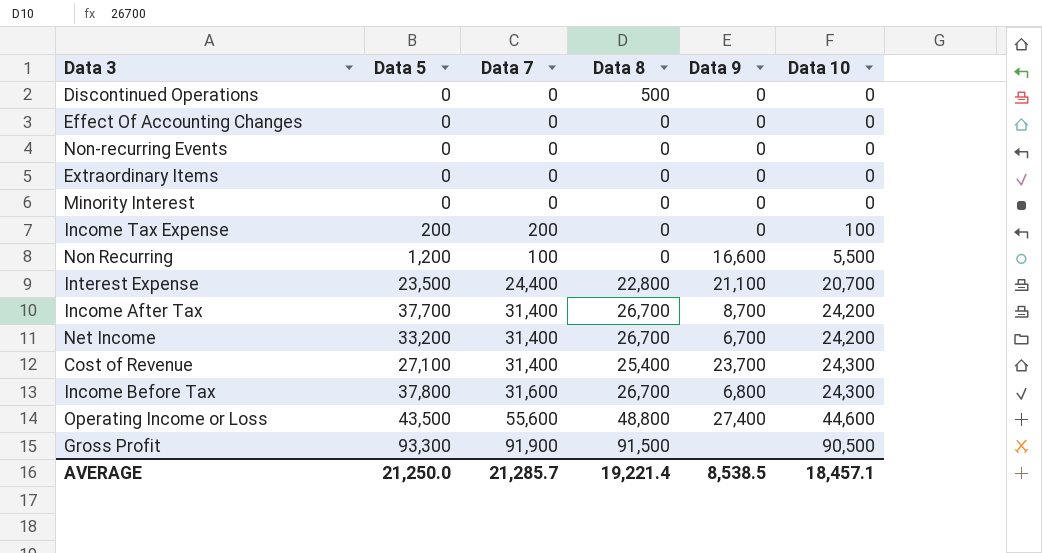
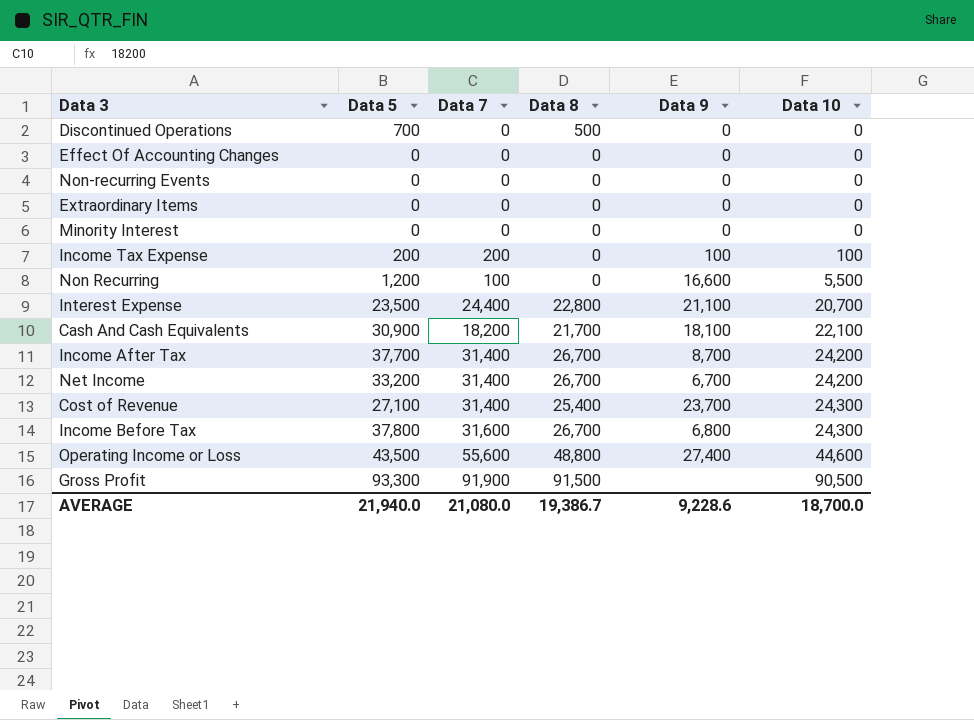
Discontinued Operations | Data 5: 0 -> 700
Income Tax Expense | Data 9: 0 -> 100
row Cash And Cash Equivalents: none -> 30,900 | 18,200 | 21,700 | 18,100 | 22,100
AVERAGE | Data 5: 21,250.0 -> 21,940.0
AVERAGE | Data 7: 21,285.7 -> 21,080.0
AVERAGE | Data 8: 19,221.4 -> 19,386.7
AVERAGE | Data 9: 8,538.5 -> 9,228.6
AVERAGE | Data 10: 18,457.1 -> 18,700.0

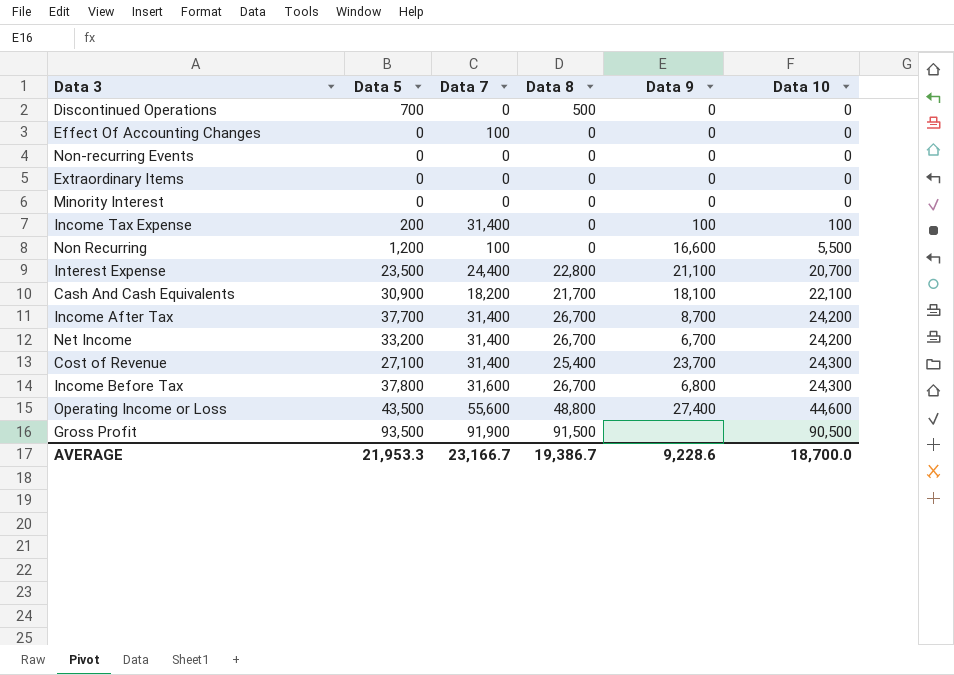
Effect Of Accounting Changes | Data 7: 0 -> 100
Income Tax Expense | Data 7: 200 -> 31,400
Gross Profit | Data 5: 93,300 -> 93,500
AVERAGE | Data 5: 21,940.0 -> 21,953.3
AVERAGE | Data 7: 21,080.0 -> 23,166.7

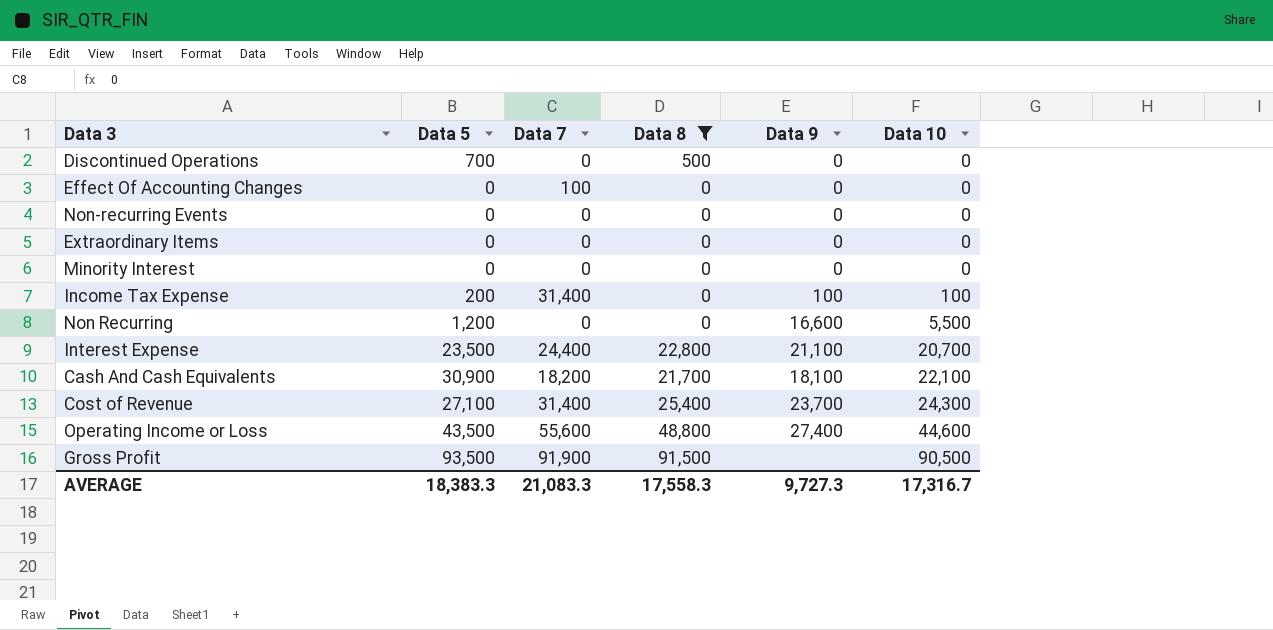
filter: none -> Data 8 != 26,700
Non Recurring | Data 7: 100 -> 0
AVERAGE | Data 5: 21,953.3 -> 18,383.3
AVERAGE | Data 7: 23,166.7 -> 21,083.3
AVERAGE | Data 8: 19,386.7 -> 17,558.3
AVERAGE | Data 9: 9,228.6 -> 9,727.3
AVERAGE | Data 10: 18,700.0 -> 17,316.7

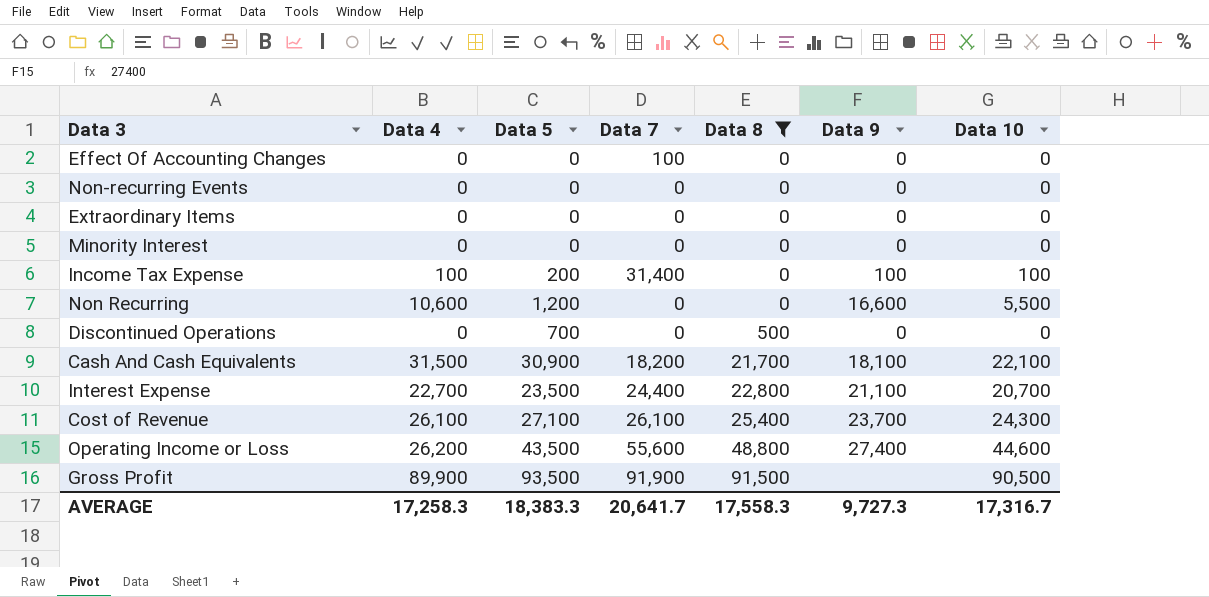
row order: Data 10 ascending -> Data 8 ascending
column Data 4 | position: none -> 2
Cost of Revenue | Data 7: 31,400 -> 26,100
AVERAGE | Data 7: 21,083.3 -> 20,641.7

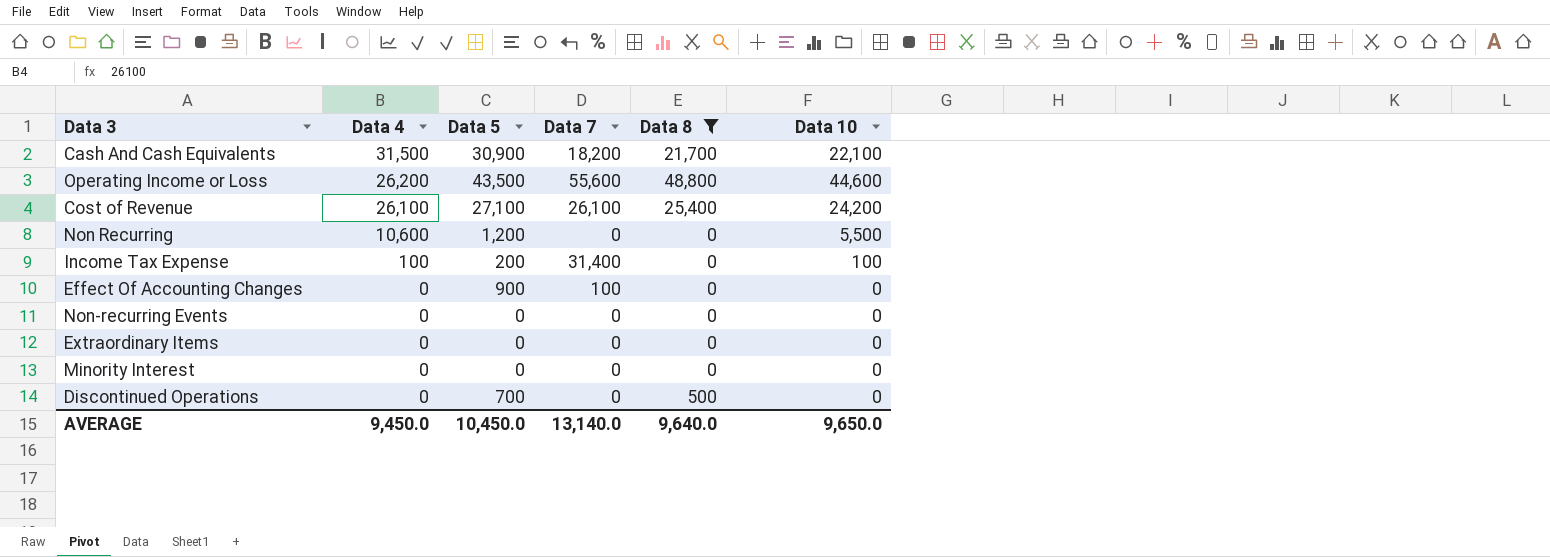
row order: Data 8 ascending -> Data 4 descending
column Data 9 | position: 6 -> none
row Interest Expense: 22,700 | 23,500 | 24,400 | 22,800 | 21,100 | 20,700 -> none
row Gross Profit: 89,900 | 93,500 | 91,900 | 91,500 | none | 90,500 -> none
Cost of Revenue | Data 10: 24,300 -> 24,200
Effect Of Accounting Changes | Data 5: 0 -> 900
AVERAGE | Data 4: 17,258.3 -> 9,450.0
AVERAGE | Data 5: 18,383.3 -> 10,450.0
AVERAGE | Data 7: 20,641.7 -> 13,140.0
AVERAGE | Data 8: 17,558.3 -> 9,640.0
AVERAGE | Data 10: 17,316.7 -> 9,650.0

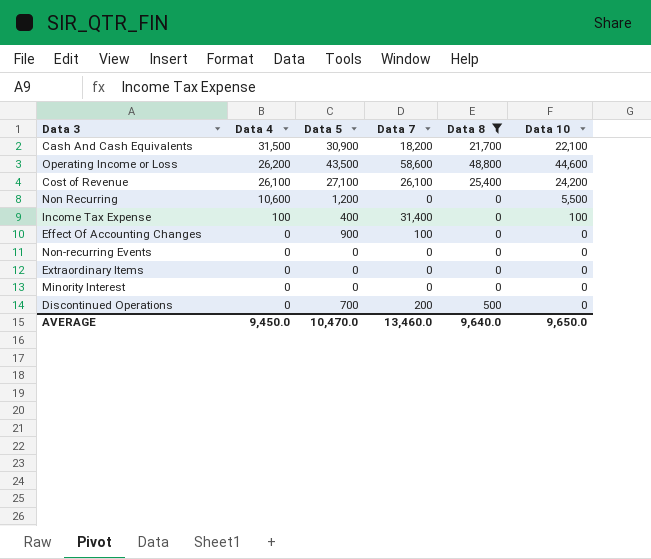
Operating Income or Loss | Data 7: 55,600 -> 58,600
Income Tax Expense | Data 5: 200 -> 400
Discontinued Operations | Data 7: 0 -> 200
AVERAGE | Data 5: 10,450.0 -> 10,470.0
AVERAGE | Data 7: 13,140.0 -> 13,460.0

